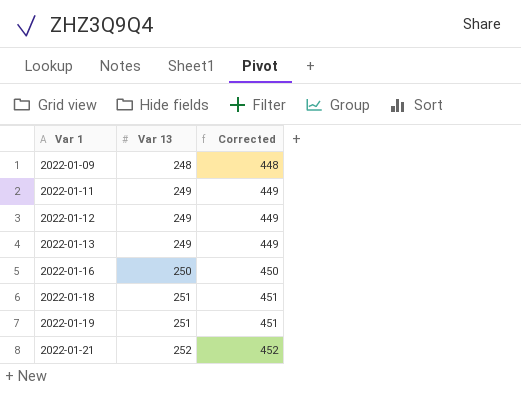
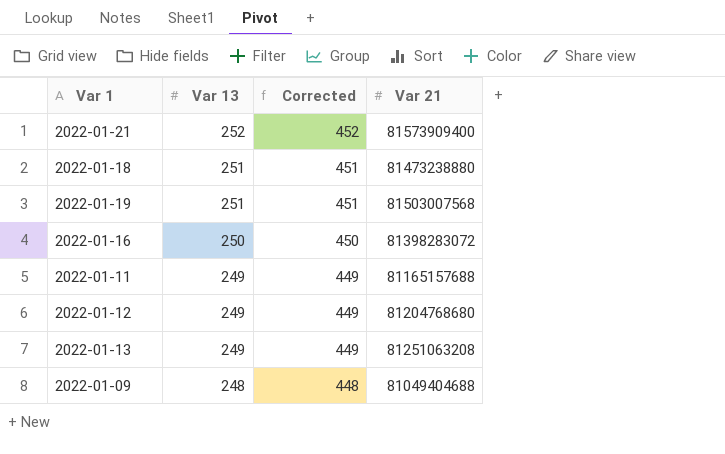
row order: Var 1 ascending -> Var 13 descending
column Var 21 | position: none -> 4

